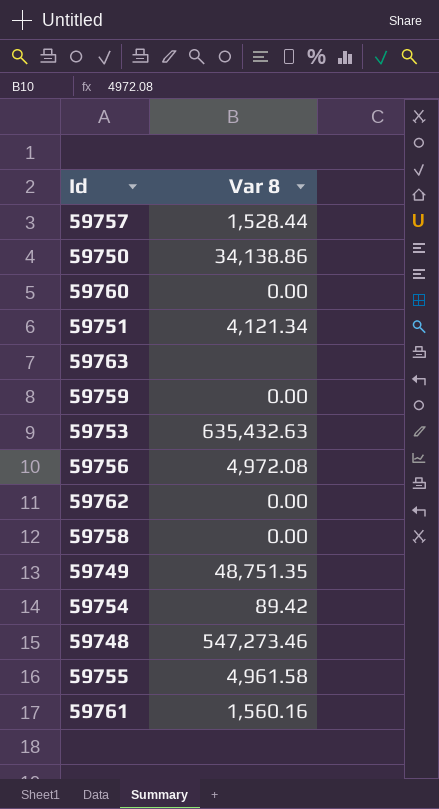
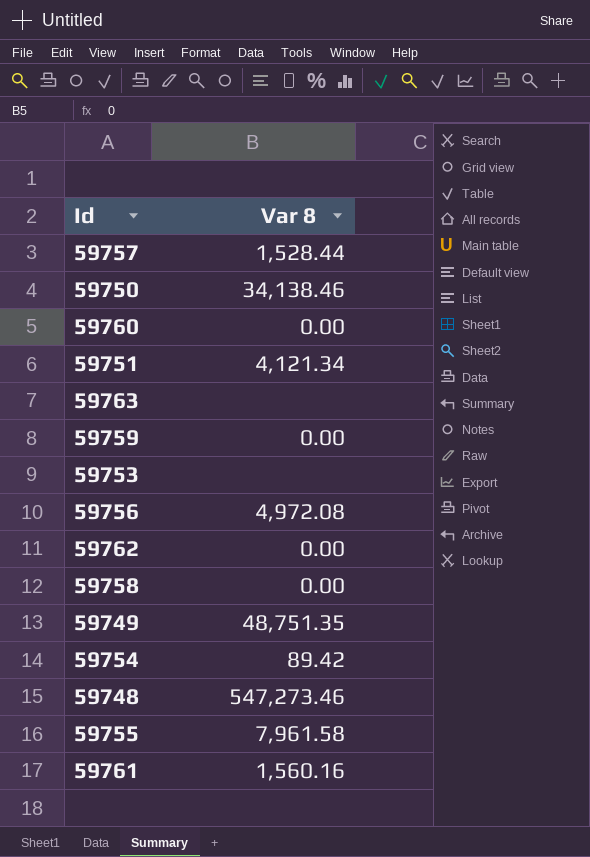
59750 | Var 8: 34,138.86 -> 34,138.46
59753 | Var 8: 635,432.63 -> none
59755 | Var 8: 4,961.58 -> 7,961.58

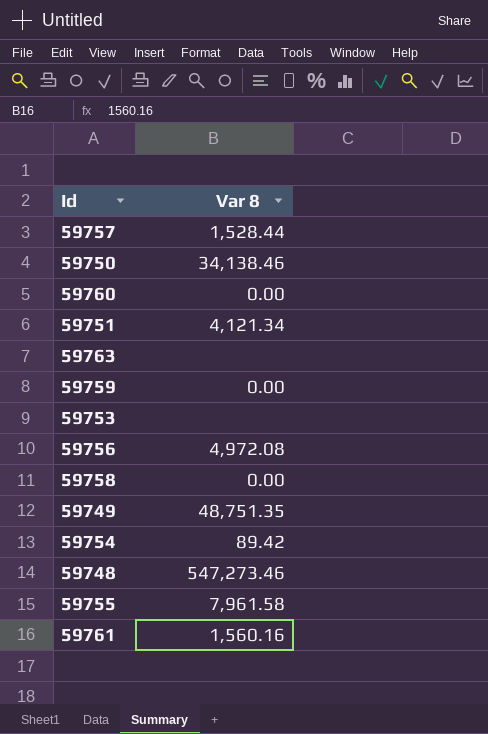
row 59762: 0.00 -> none

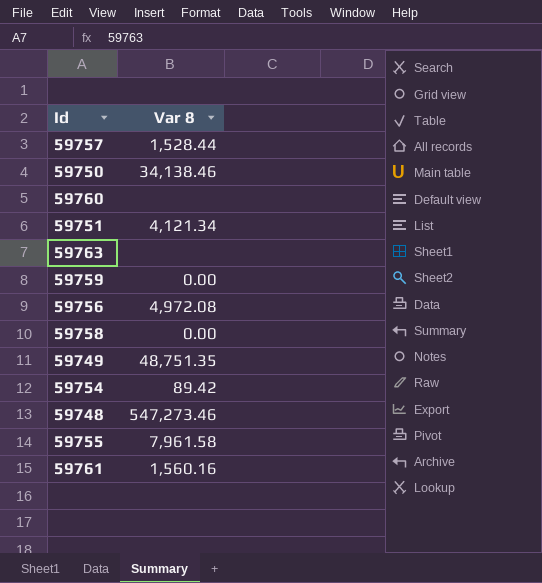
row 59753: none -> none
59760 | Var 8: 0.00 -> none

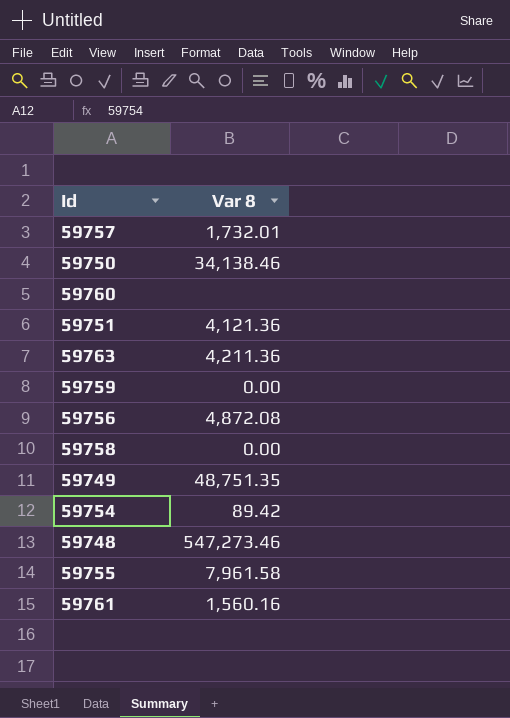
59757 | Var 8: 1,528.44 -> 1,732.01
59751 | Var 8: 4,121.34 -> 4,121.36
59763 | Var 8: none -> 4,211.36
59756 | Var 8: 4,972.08 -> 4,872.08

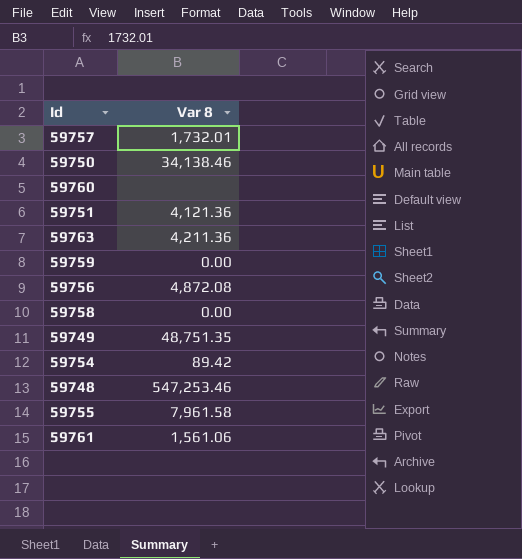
59748 | Var 8: 547,273.46 -> 547,253.46
59761 | Var 8: 1,560.16 -> 1,561.06

